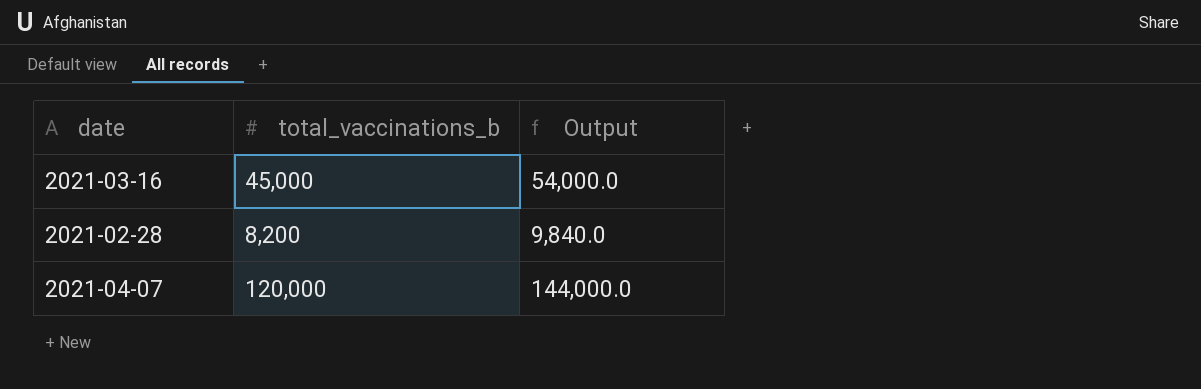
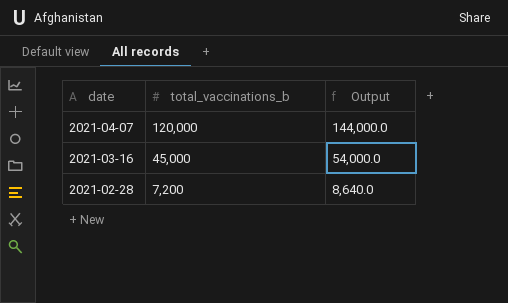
row order: none -> date descending
2021-02-28 | total_vaccinations_b: 8,200 -> 7,200
2021-02-28 | Output: 9,840.0 -> 8,640.0

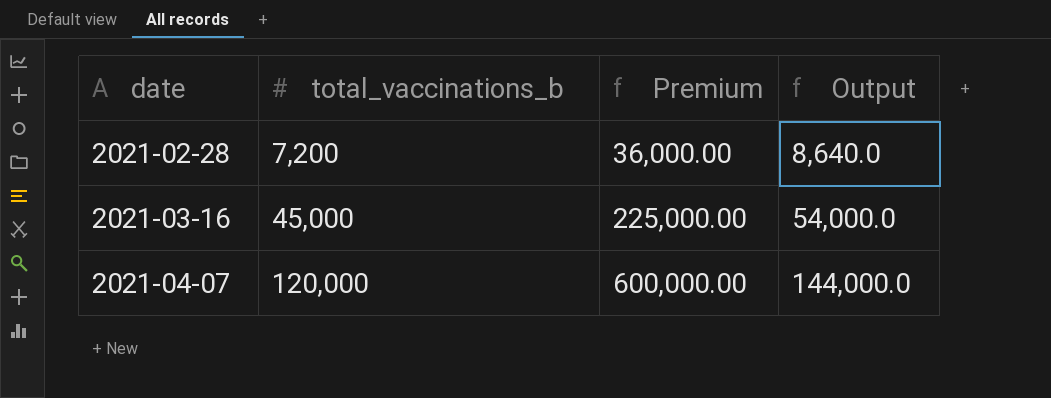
row order: date descending -> date ascending
column Premium | formula: none -> [total_vaccinations_b] * 5

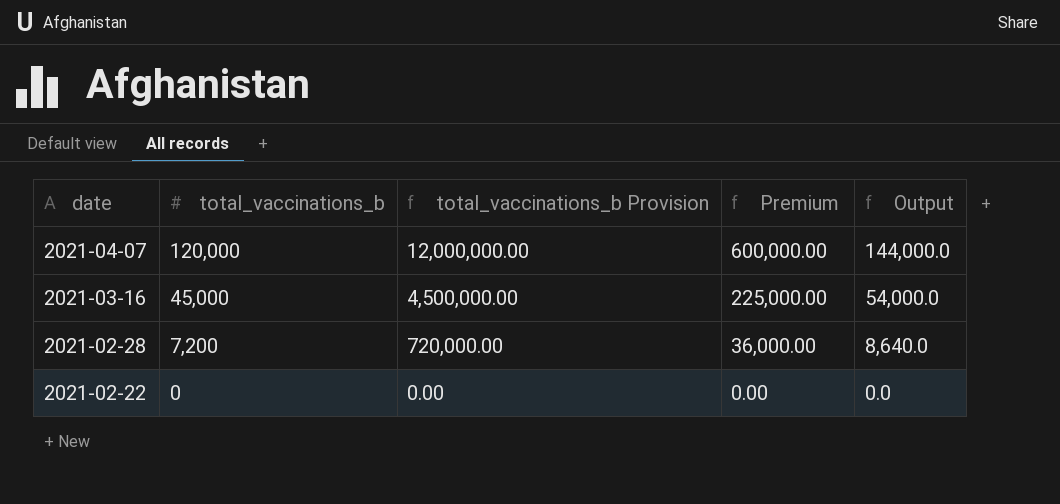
row order: date ascending -> date descending
column total_vaccinations_b Provision | formula: none -> [total_vaccinations_b] * 100
row 2021-02-22: none -> 0 | 0.00 | 0.00 | 0.0

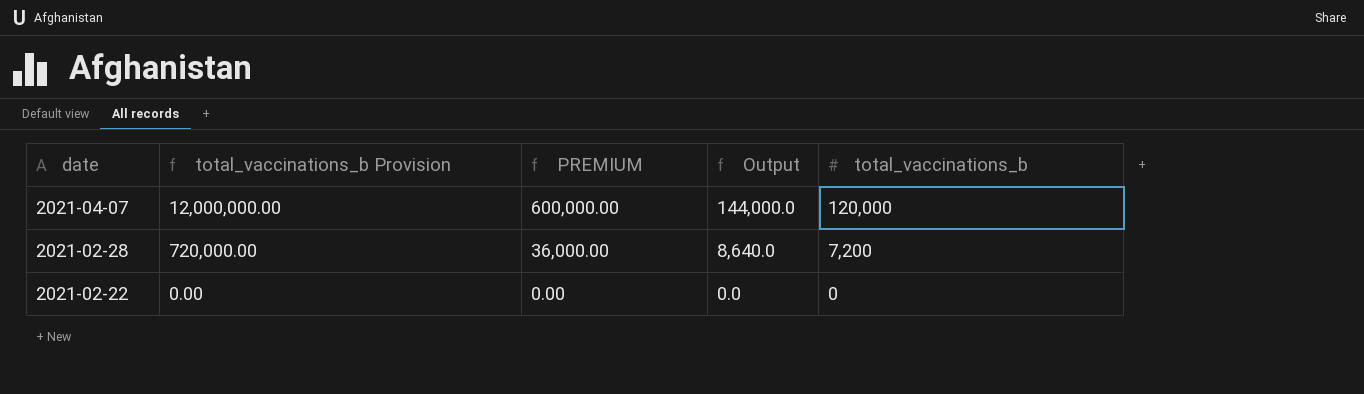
column name: Premium -> PREMIUM
column total_vaccinations_b | position: 2 -> 5
row 2021-03-16: 45,000 | 4,500,000.00 | 225,000.00 | 54,000.0 -> none

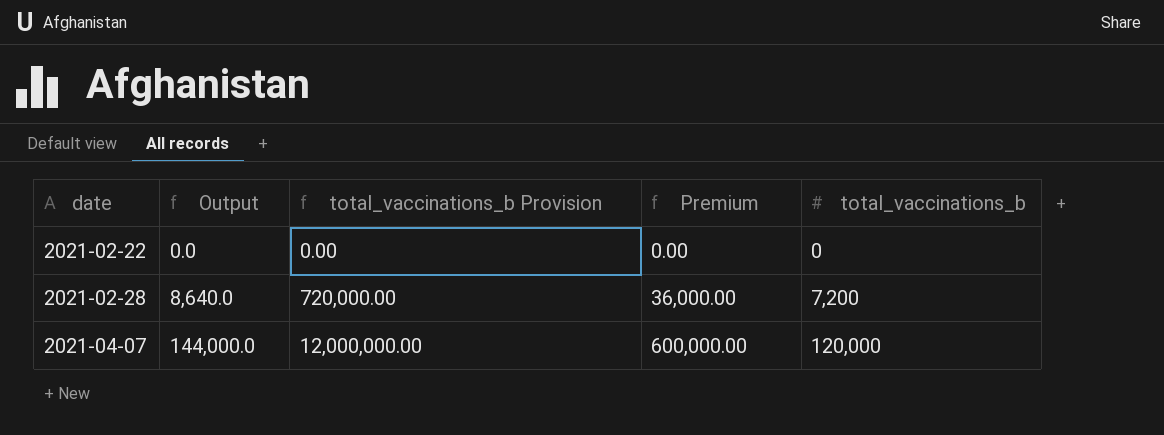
row order: date descending -> date ascending
column Output | position: 4 -> 2
column name: PREMIUM -> Premium

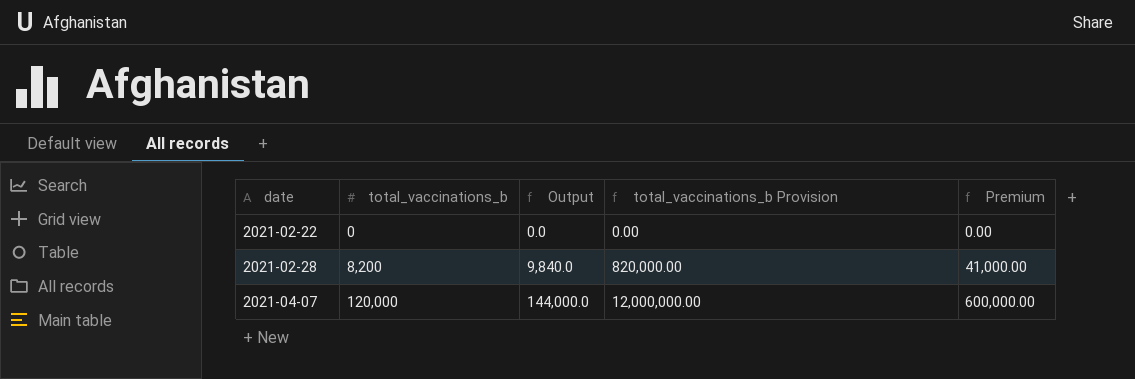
column total_vaccinations_b | position: 5 -> 2
2021-02-28 | total_vaccinations_b: 7,200 -> 8,200
2021-02-28 | Output: 8,640.0 -> 9,840.0
2021-02-28 | total_vaccinations_b Provision: 720,000.00 -> 820,000.00
2021-02-28 | Premium: 36,000.00 -> 41,000.00

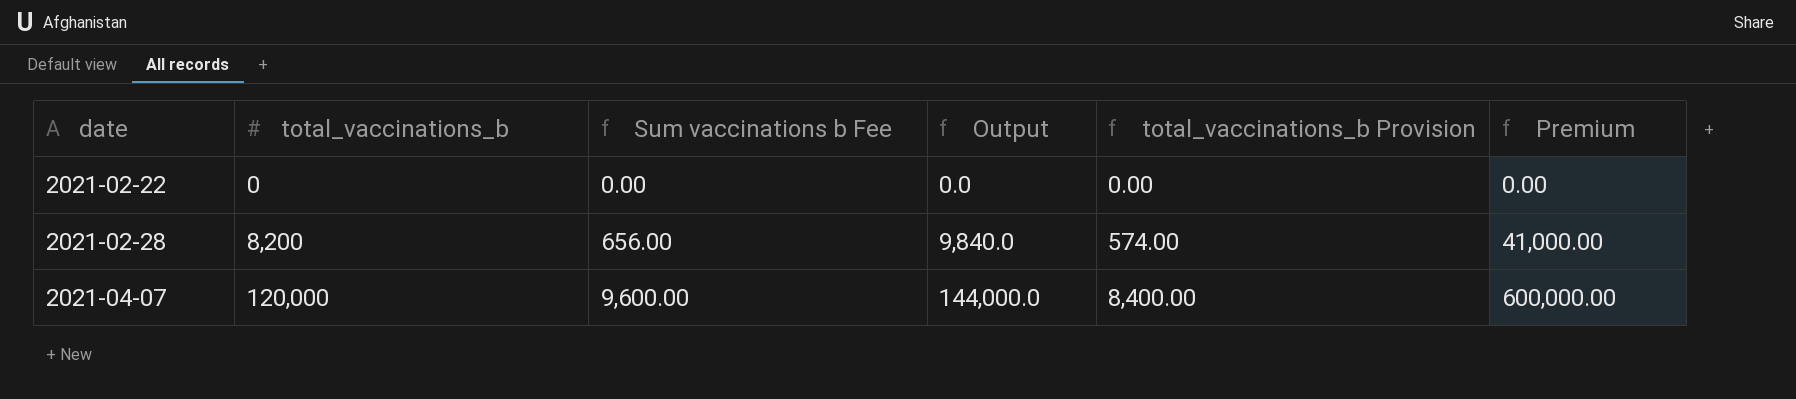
column Sum vaccinations b Fee | formula: none -> [total_vaccinations_b] * 0.08
column total_vaccinations_b Provision | formula: [total_vaccinations_b] * 100 -> [total_vaccinations_b] * 0.07

